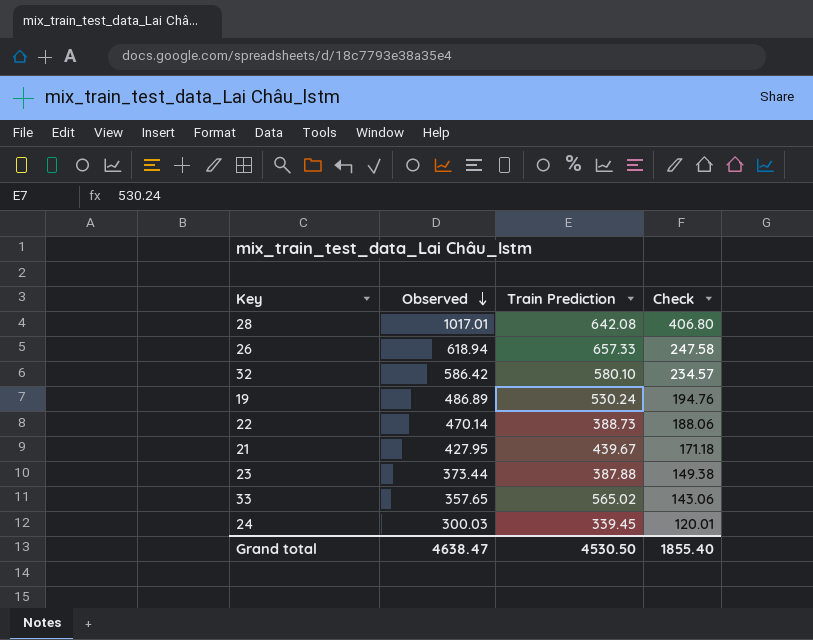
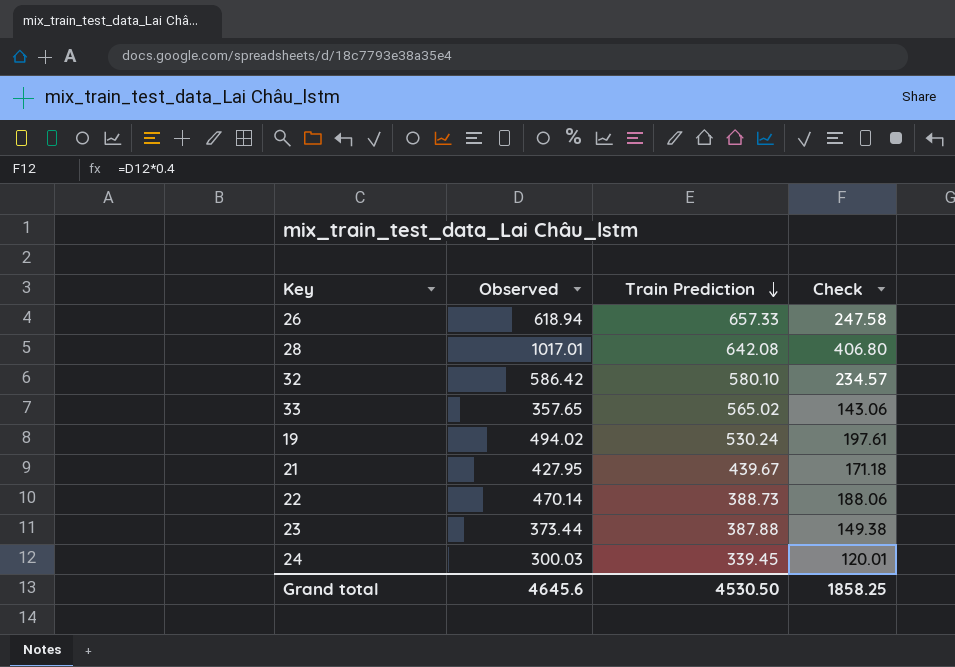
row order: Observed descending -> Train Prediction descending
19 | Observed: 486.89 -> 494.02
19 | Check: 194.76 -> 197.61
Grand total | Observed: 4638.47 -> 4645.6
Grand total | Check: 1855.40 -> 1858.25

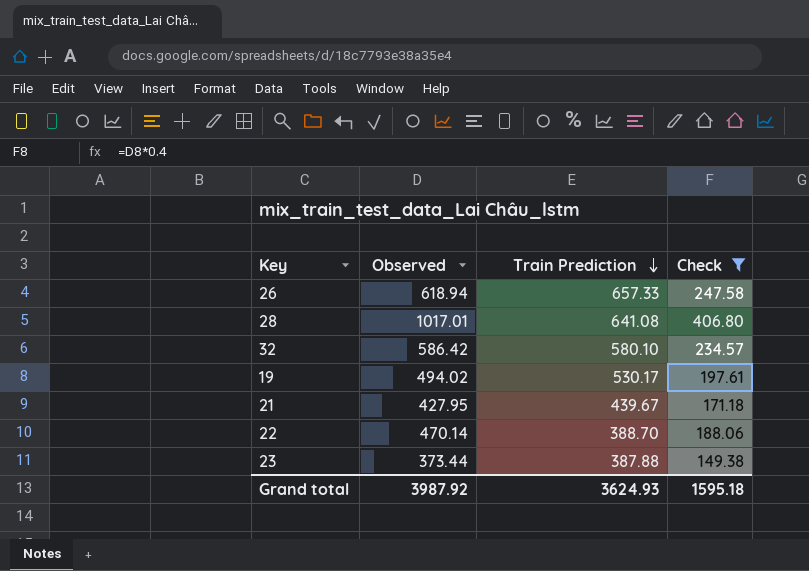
filter: none -> Check >= 149.38
28 | Train Prediction: 642.08 -> 641.08
19 | Train Prediction: 530.24 -> 530.17
22 | Train Prediction: 388.73 -> 388.70
Grand total | Observed: 4645.6 -> 3987.92
Grand total | Train Prediction: 4530.50 -> 3624.93
Grand total | Check: 1858.25 -> 1595.18

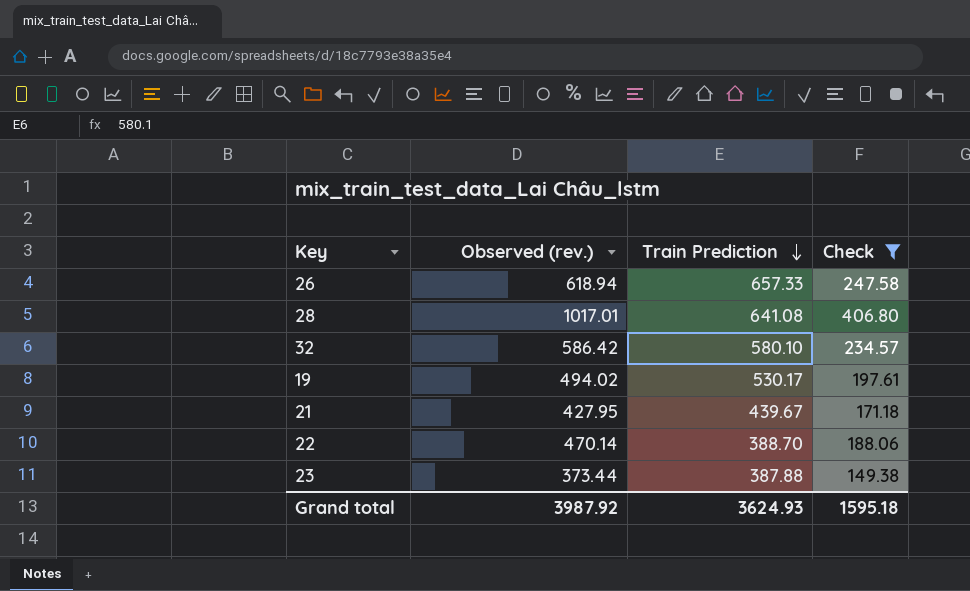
column name: Observed -> Observed (rev.)

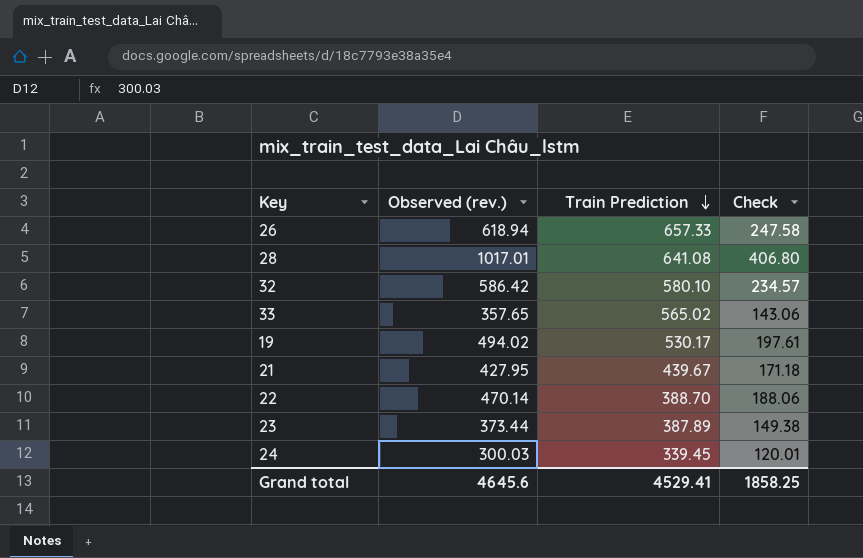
filter: Check >= 149.38 -> none
23 | Train Prediction: 387.88 -> 387.89
Grand total | Observed (rev.): 3987.92 -> 4645.6
Grand total | Train Prediction: 3624.93 -> 4529.41
Grand total | Check: 1595.18 -> 1858.25

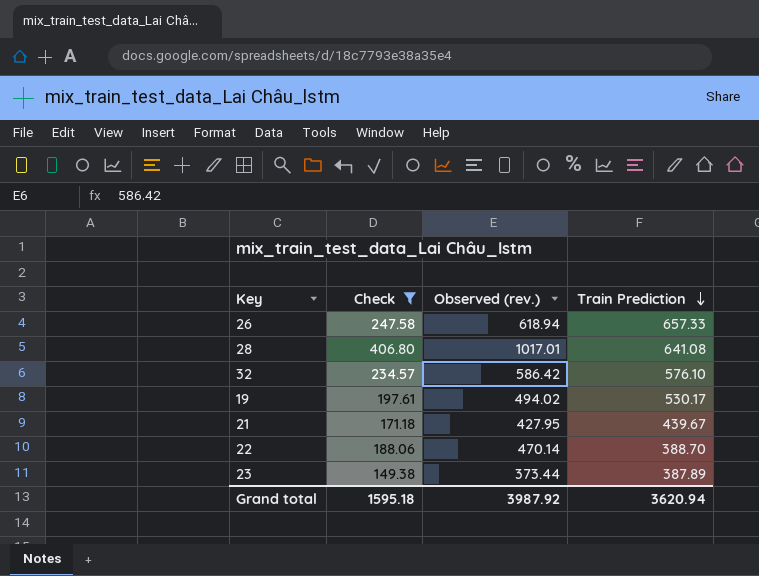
filter: none -> Check >= 149.38
column Check | position: 4 -> 2
32 | Train Prediction: 580.10 -> 576.10
Grand total | Check: 1858.25 -> 1595.18
Grand total | Observed (rev.): 4645.6 -> 3987.92
Grand total | Train Prediction: 4529.41 -> 3620.94

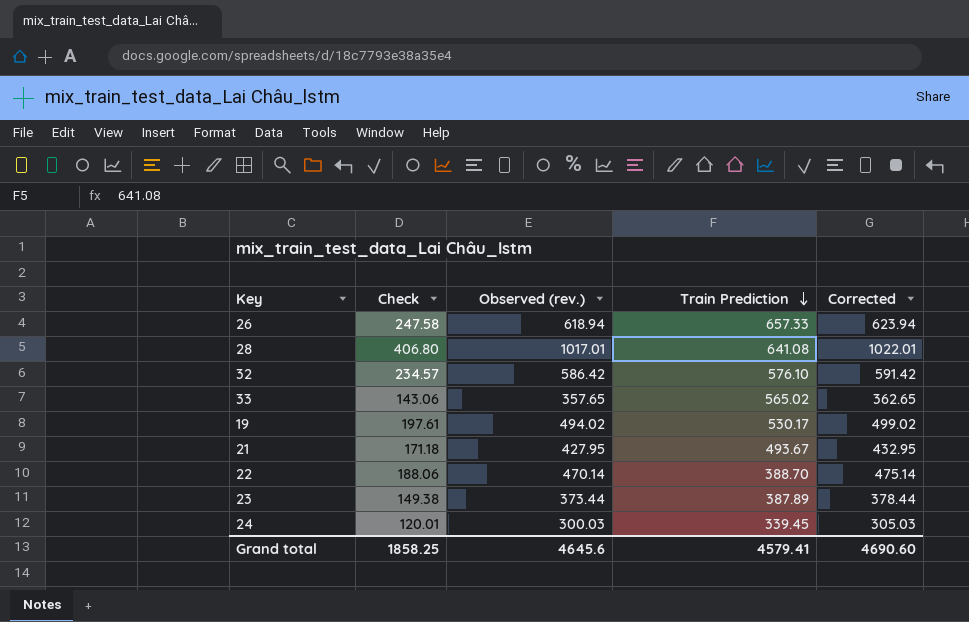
filter: Check >= 149.38 -> none
column Corrected | formula: none -> [Observed (rev.)] + 5
21 | Train Prediction: 439.67 -> 493.67
Grand total | Check: 1595.18 -> 1858.25
Grand total | Observed (rev.): 3987.92 -> 4645.6
Grand total | Train Prediction: 3620.94 -> 4579.41

